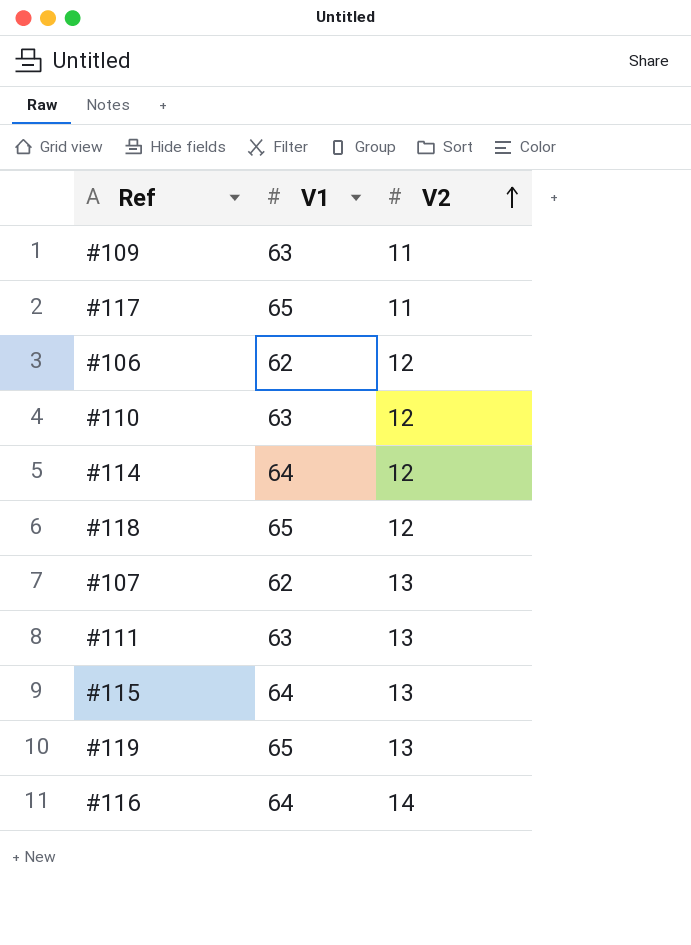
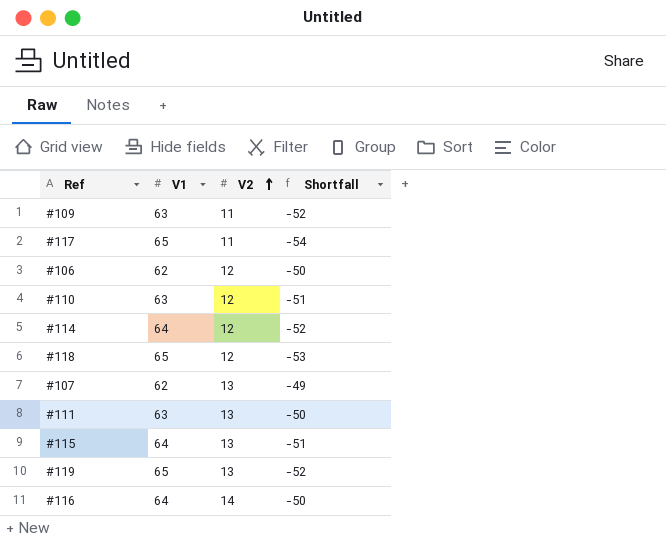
column Shortfall | formula: none -> [V2] - [V1]

